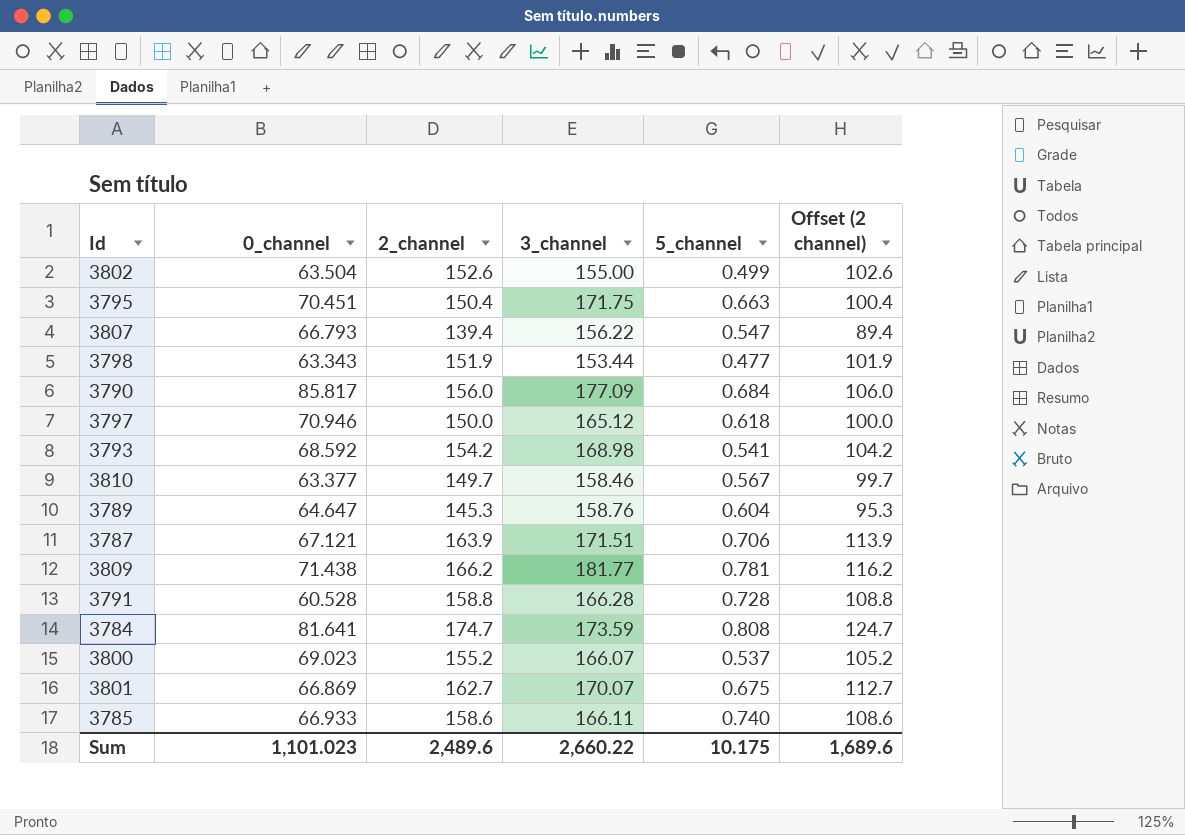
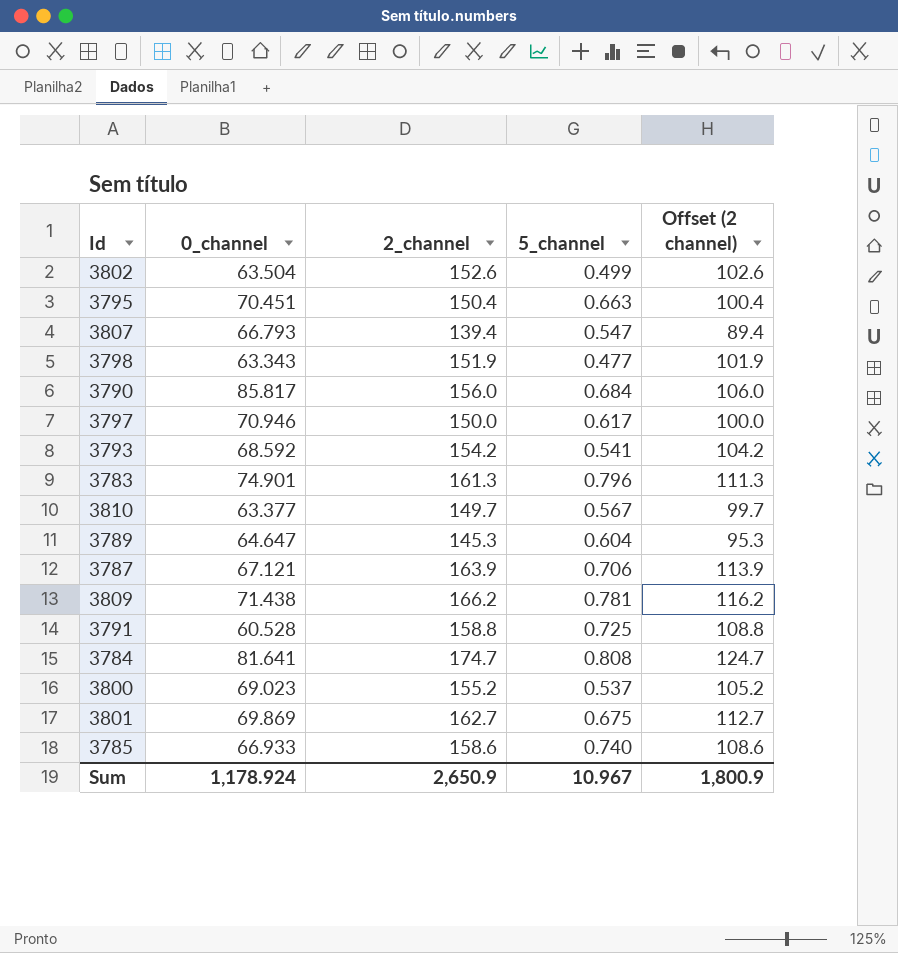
column 3_channel | position: 4 -> none
3797 | 5_channel: 0.618 -> 0.617
row 3783: none -> 74.901 | 161.3 | 0.796 | 111.3
3791 | 5_channel: 0.728 -> 0.725
3801 | 0_channel: 66.869 -> 69.869
Sum | 0_channel: 1,101.023 -> 1,178.924
Sum | 2_channel: 2,489.6 -> 2,650.9
Sum | 5_channel: 10.175 -> 10.967
Sum | Offset (2 channel): 1,689.6 -> 1,800.9

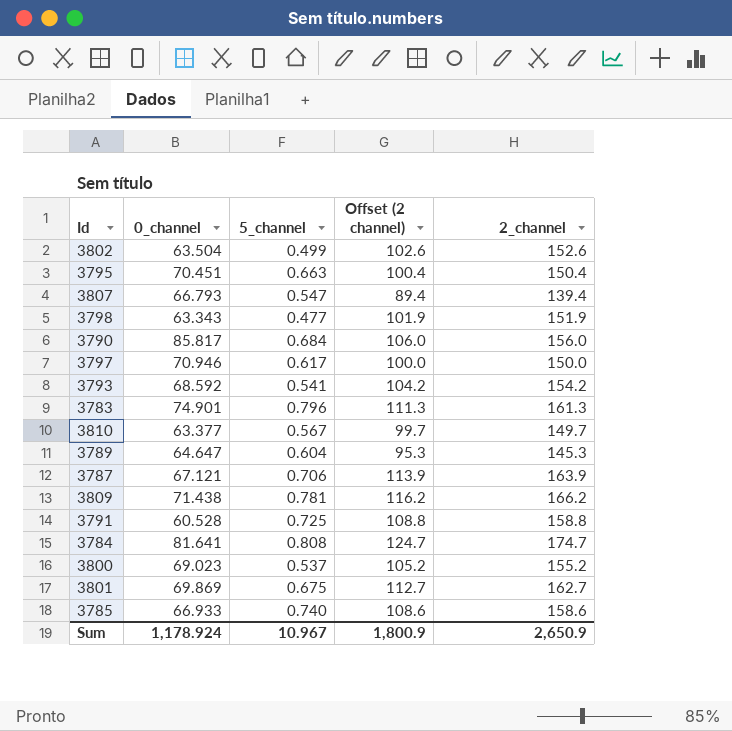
column 2_channel | position: 3 -> 5

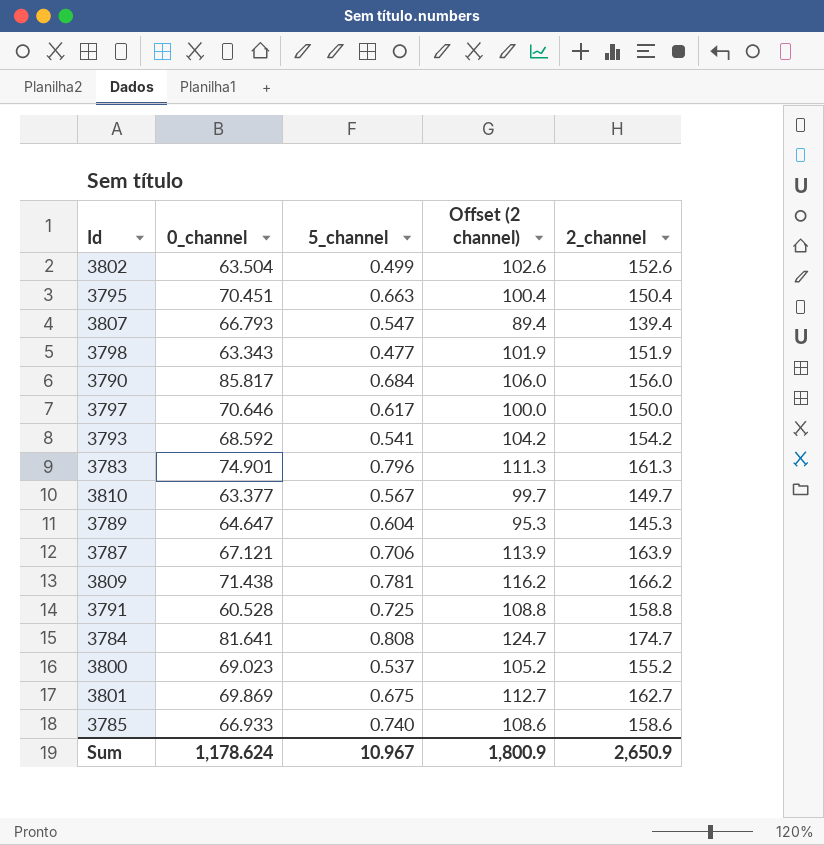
3797 | 0_channel: 70.946 -> 70.646
Sum | 0_channel: 1,178.924 -> 1,178.624

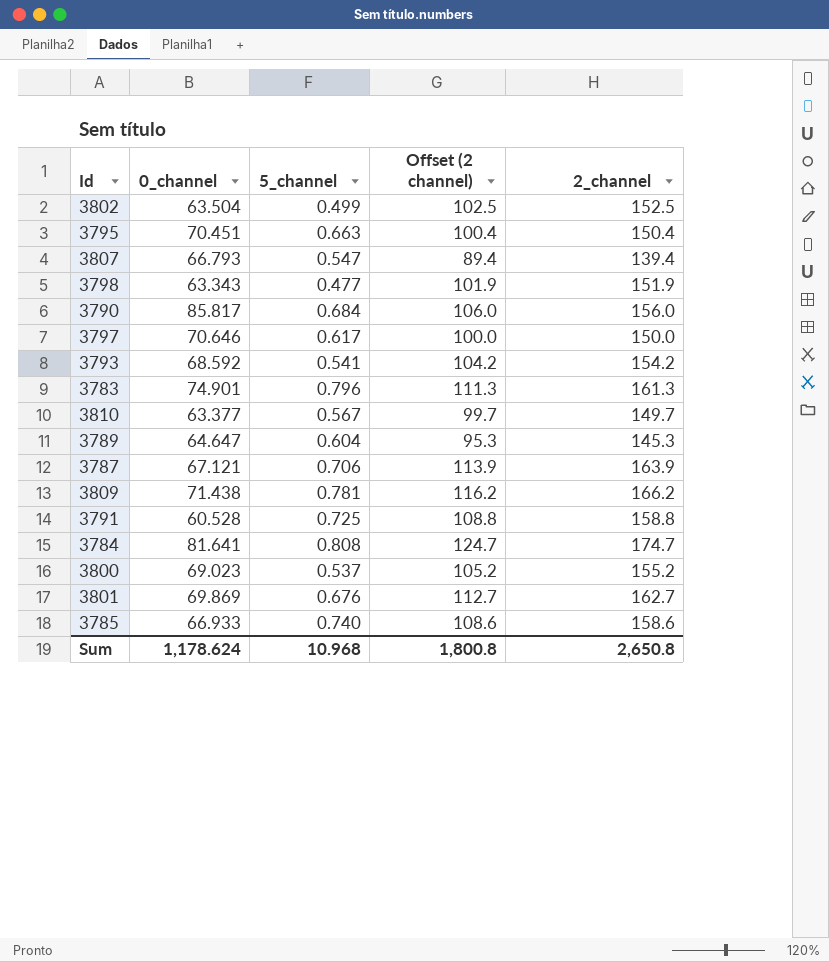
3802 | Offset (2 channel): 102.6 -> 102.5
3802 | 2_channel: 152.6 -> 152.5
3801 | 5_channel: 0.675 -> 0.676
Sum | 5_channel: 10.967 -> 10.968
Sum | Offset (2 channel): 1,800.9 -> 1,800.8
Sum | 2_channel: 2,650.9 -> 2,650.8

